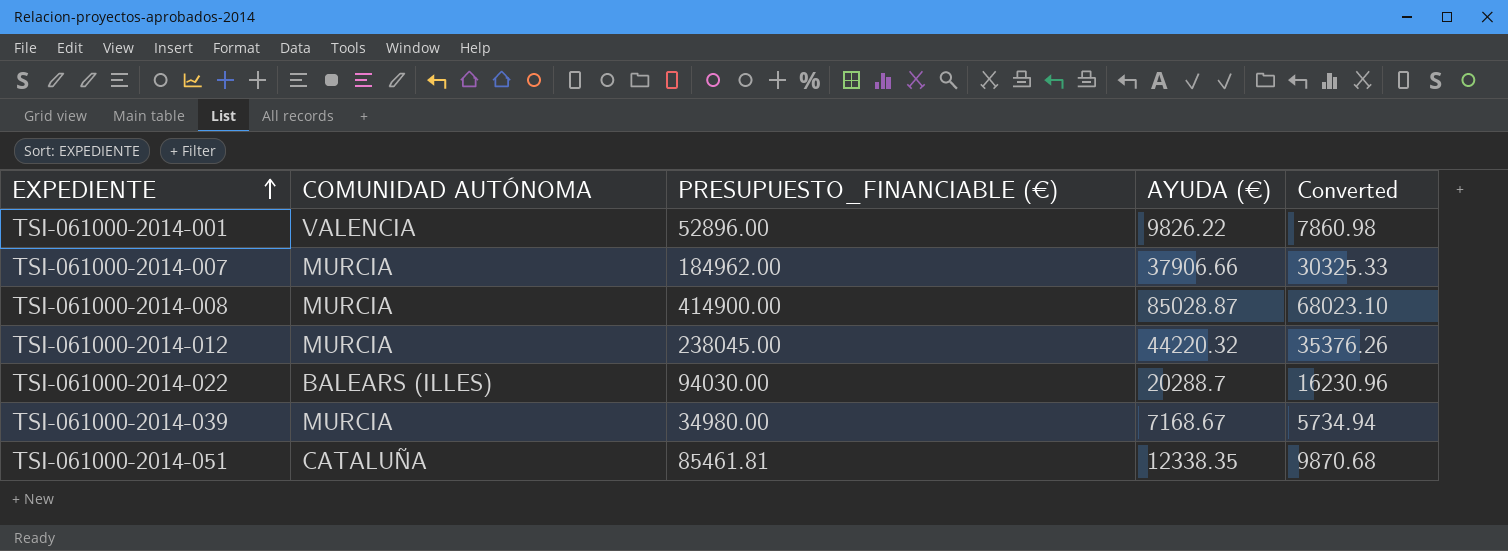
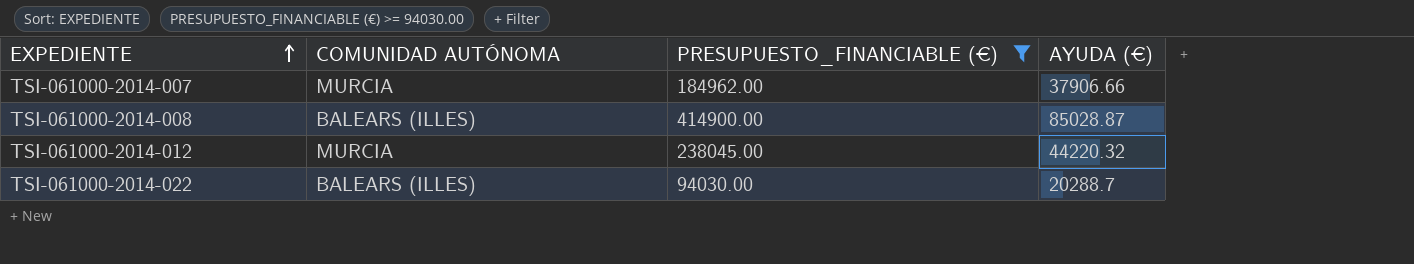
filter: none -> PRESUPUESTO_FINANCIABLE (€) >= 94030.00
column Converted | formula: [AYUDA (€)] * 0.8 -> none
TSI-061000-2014-008 | COMUNIDAD AUTÓNOMA: MURCIA -> BALEARS (ILLES)

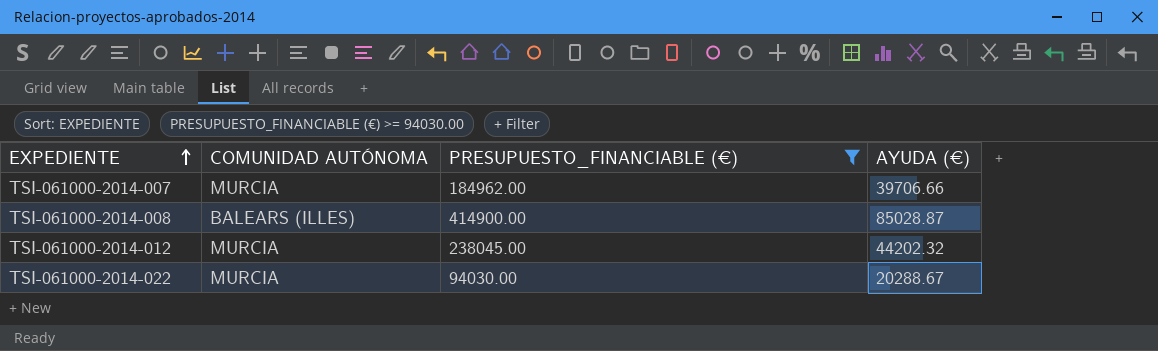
TSI-061000-2014-007 | AYUDA (€): 37906.66 -> 39706.66
TSI-061000-2014-012 | AYUDA (€): 44220.32 -> 44202.32
TSI-061000-2014-022 | COMUNIDAD AUTÓNOMA: BALEARS (ILLES) -> MURCIA
TSI-061000-2014-022 | AYUDA (€): 20288.7 -> 20288.67

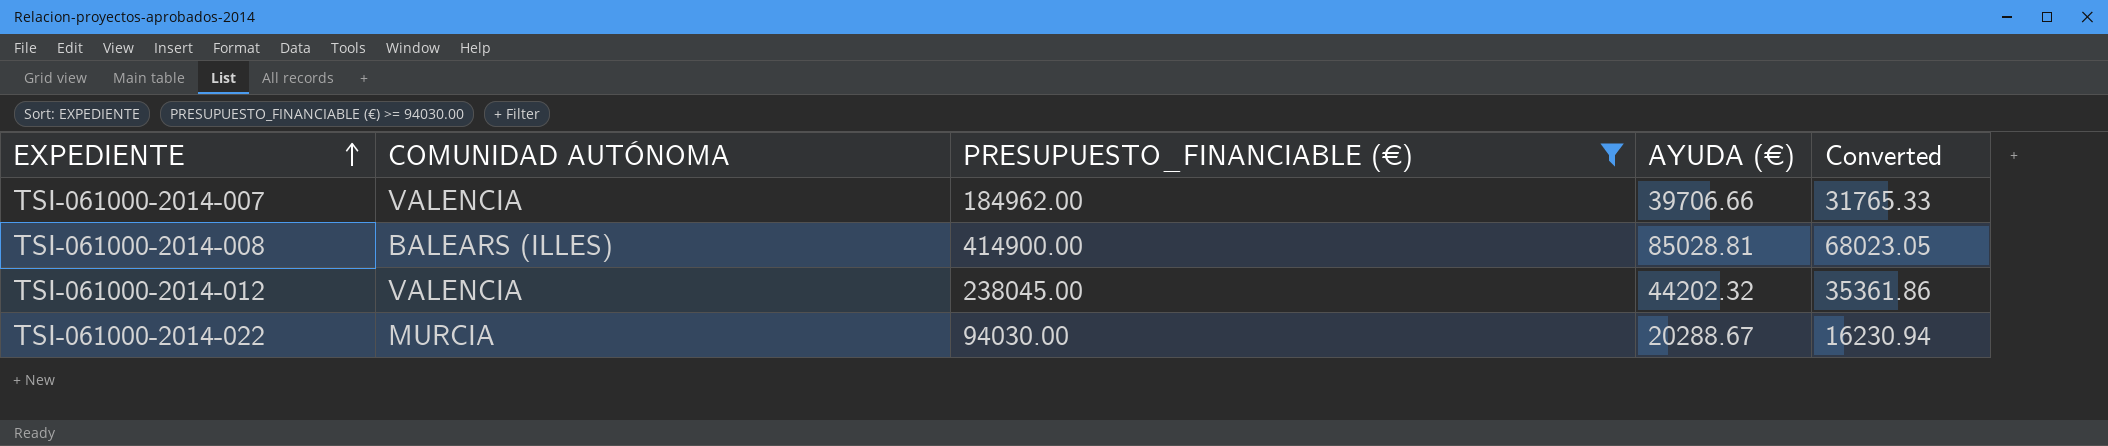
column Converted | formula: none -> [AYUDA (€)] * 0.8
TSI-061000-2014-007 | COMUNIDAD AUTÓNOMA: MURCIA -> VALENCIA
TSI-061000-2014-008 | AYUDA (€): 85028.87 -> 85028.81
TSI-061000-2014-012 | COMUNIDAD AUTÓNOMA: MURCIA -> VALENCIA

